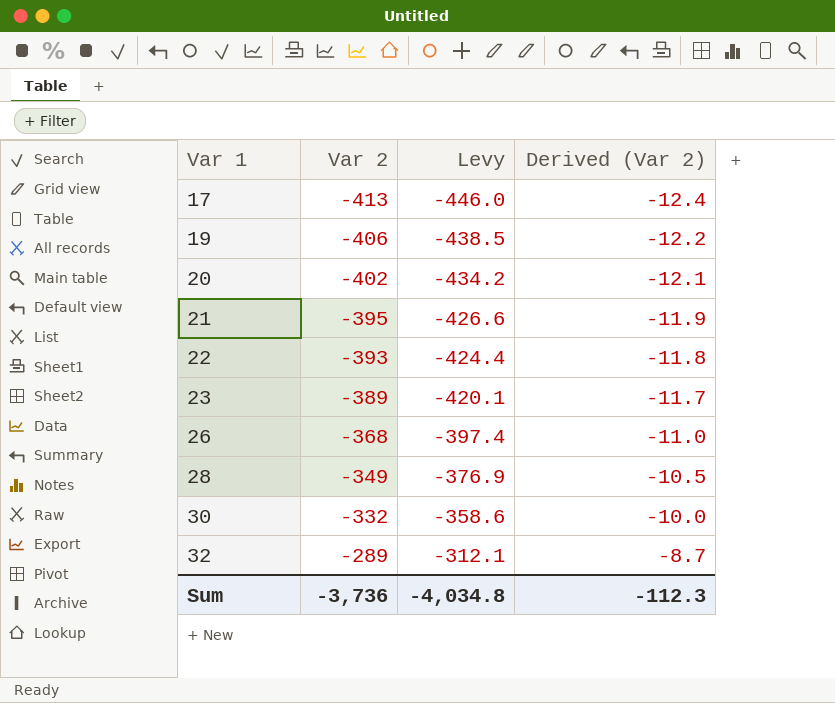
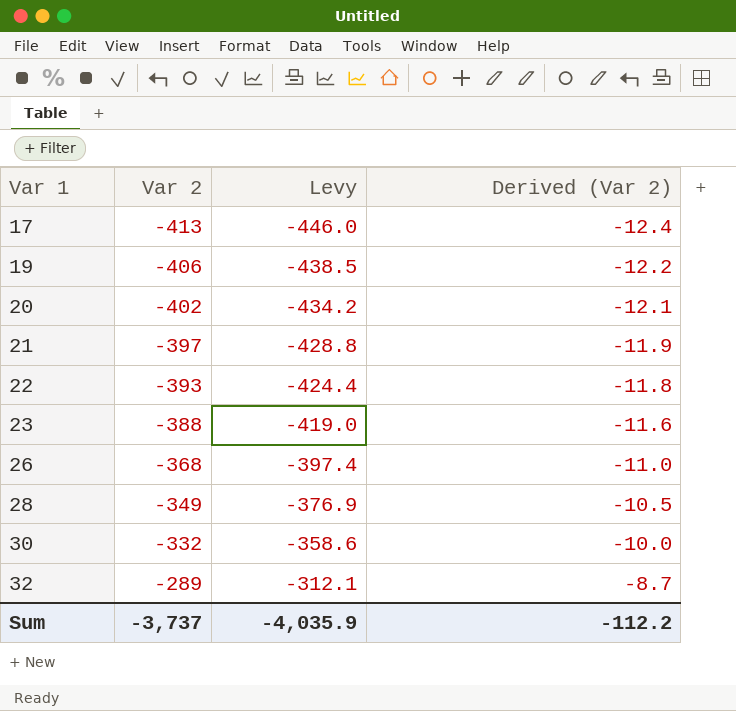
21 | Var 2: -395 -> -397
21 | Levy: -426.6 -> -428.8
23 | Var 2: -389 -> -388
23 | Levy: -420.1 -> -419.0
23 | Derived (Var 2): -11.7 -> -11.6
Sum | Var 2: -3,736 -> -3,737
Sum | Levy: -4,034.8 -> -4,035.9
Sum | Derived (Var 2): -112.3 -> -112.2

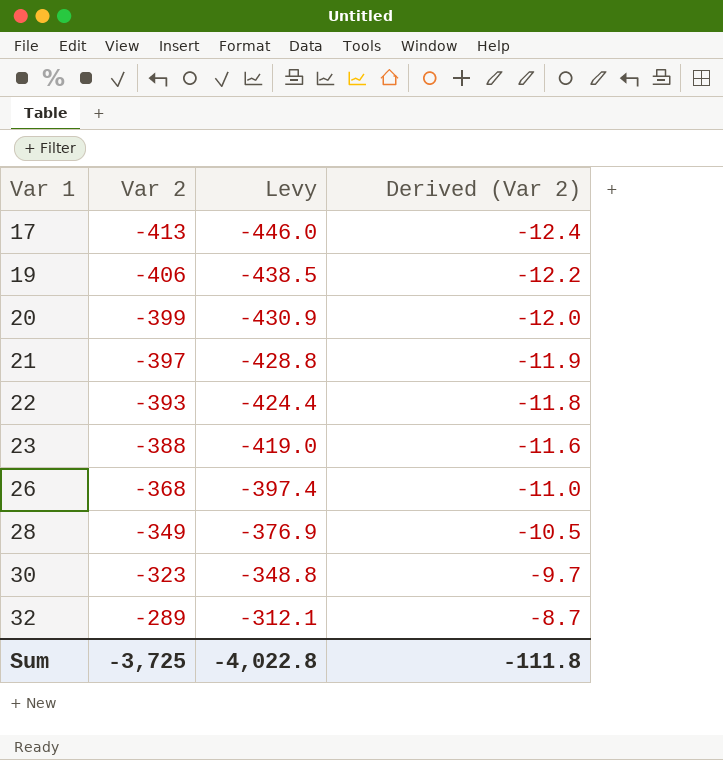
20 | Var 2: -402 -> -399
20 | Levy: -434.2 -> -430.9
20 | Derived (Var 2): -12.1 -> -12.0
30 | Var 2: -332 -> -323
30 | Levy: -358.6 -> -348.8
30 | Derived (Var 2): -10.0 -> -9.7
Sum | Var 2: -3,737 -> -3,725
Sum | Levy: -4,035.9 -> -4,022.8
Sum | Derived (Var 2): -112.2 -> -111.8

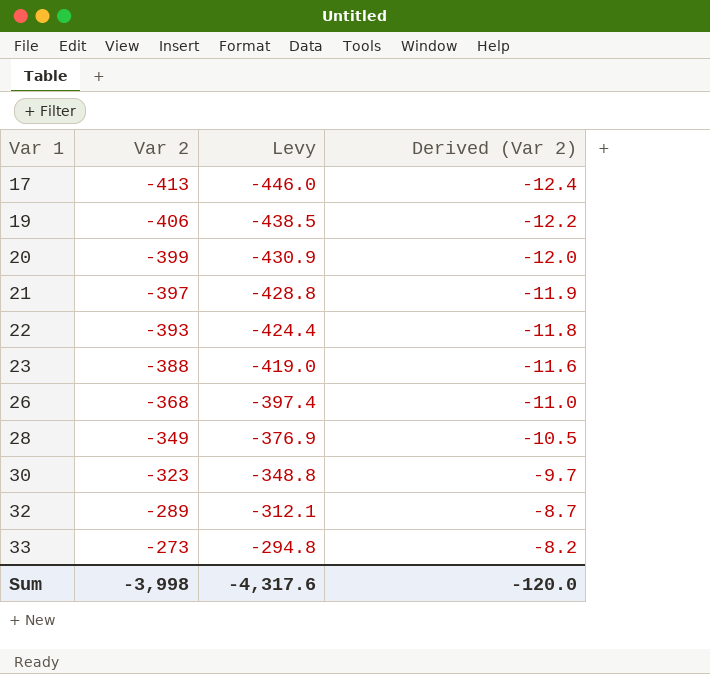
row 33: none -> -273 | -294.8 | -8.2
Sum | Var 2: -3,725 -> -3,998
Sum | Levy: -4,022.8 -> -4,317.6
Sum | Derived (Var 2): -111.8 -> -120.0

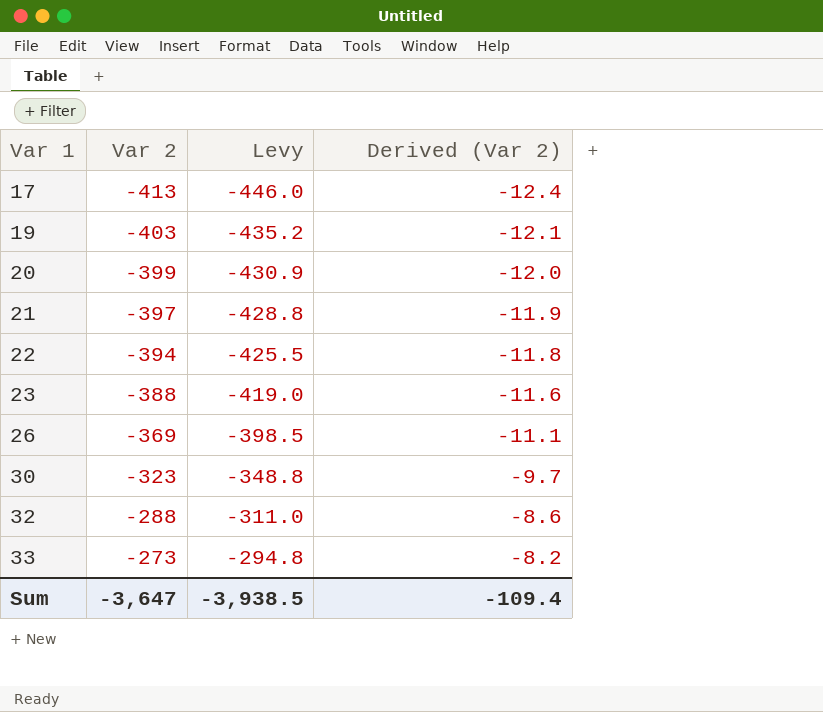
row 28: -349 | -376.9 | -10.5 -> none
19 | Var 2: -406 -> -403
19 | Levy: -438.5 -> -435.2
19 | Derived (Var 2): -12.2 -> -12.1
22 | Var 2: -393 -> -394
22 | Levy: -424.4 -> -425.5
26 | Var 2: -368 -> -369
26 | Levy: -397.4 -> -398.5
26 | Derived (Var 2): -11.0 -> -11.1
32 | Var 2: -289 -> -288
32 | Levy: -312.1 -> -311.0
32 | Derived (Var 2): -8.7 -> -8.6
Sum | Var 2: -3,998 -> -3,647
Sum | Levy: -4,317.6 -> -3,938.5
Sum | Derived (Var 2): -120.0 -> -109.4

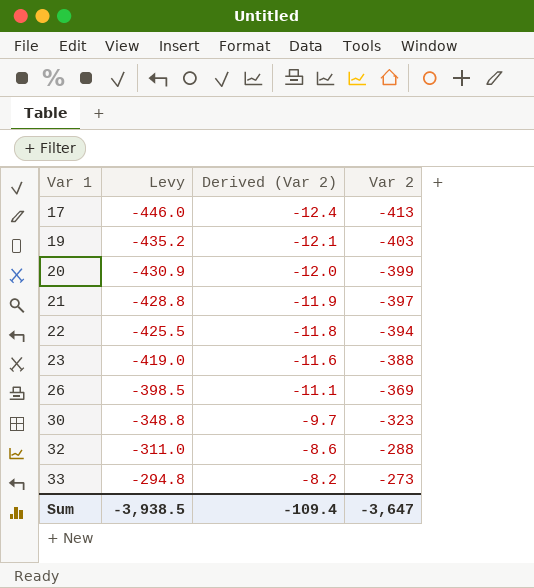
column Var 2 | position: 2 -> 4

